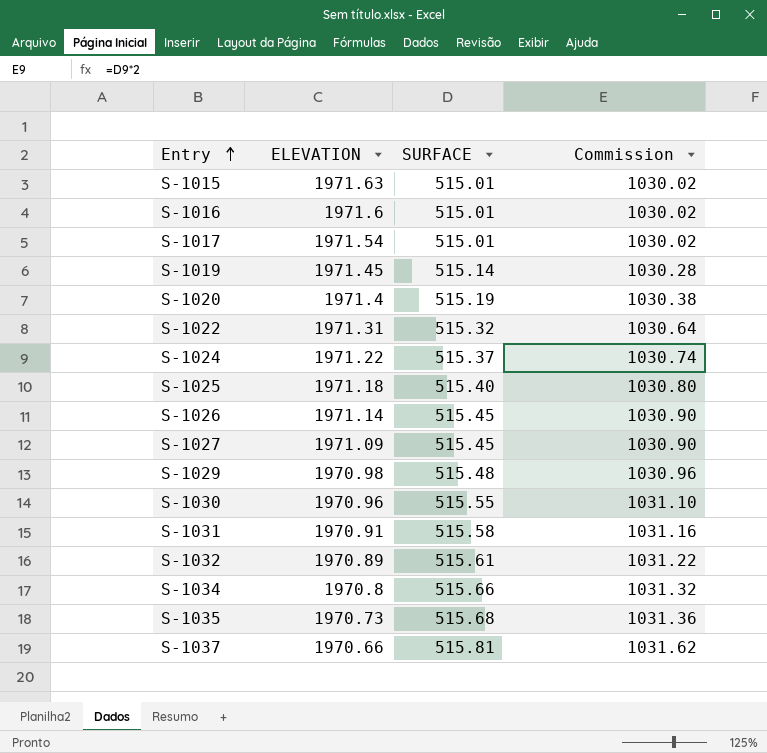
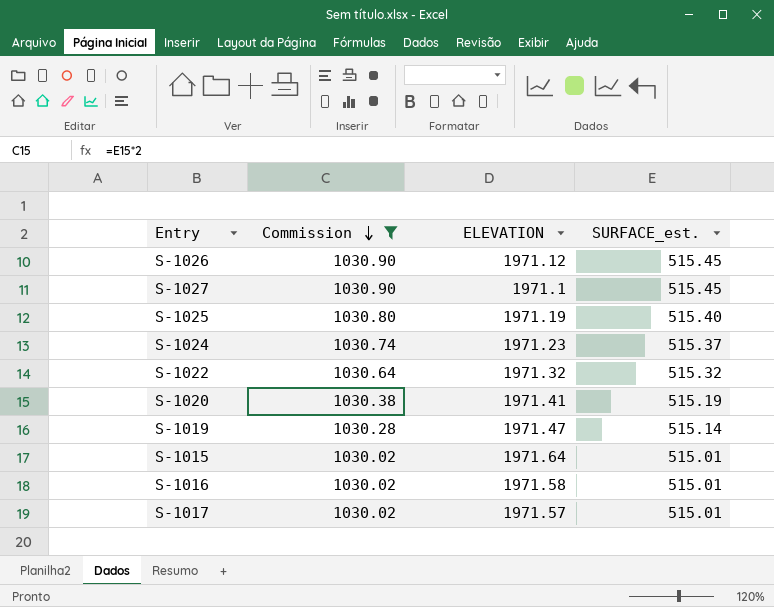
filter: none -> Commission <= 1030.90
row order: Entry ascending -> Commission descending
column Commission | position: 4 -> 2
column name: SURFACE -> SURFACE_est.
S-1026 | ELEVATION: 1971.14 -> 1971.12
S-1027 | ELEVATION: 1971.09 -> 1971.1
S-1025 | ELEVATION: 1971.18 -> 1971.19
S-1024 | ELEVATION: 1971.22 -> 1971.23
S-1022 | ELEVATION: 1971.31 -> 1971.32
S-1020 | ELEVATION: 1971.4 -> 1971.41
S-1019 | ELEVATION: 1971.45 -> 1971.47
S-1015 | ELEVATION: 1971.63 -> 1971.64
S-1016 | ELEVATION: 1971.6 -> 1971.58
S-1017 | ELEVATION: 1971.54 -> 1971.57

